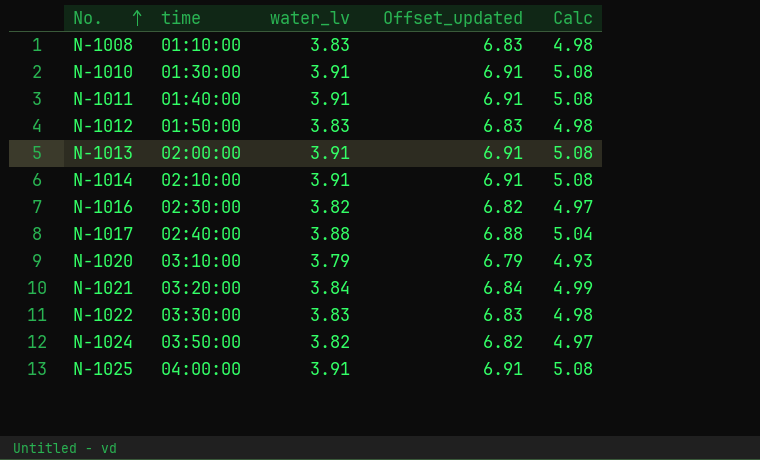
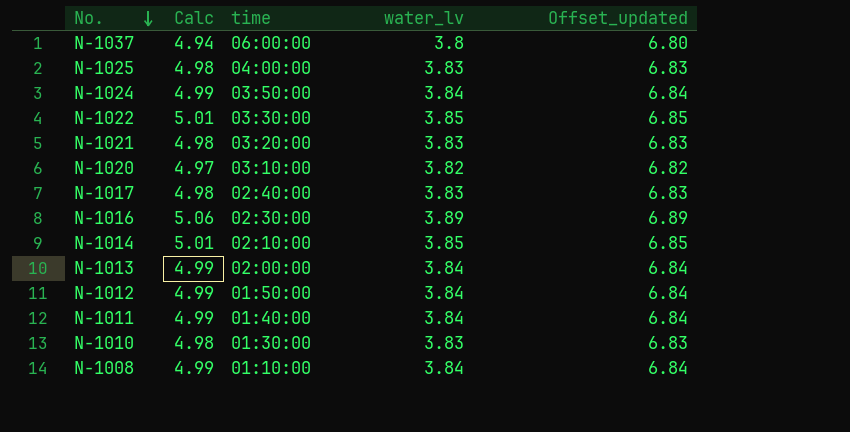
row order: No. ascending -> No. descending
column Calc | position: 5 -> 2
row N-1037: none -> 4.94 | 06:00:00 | 3.8 | 6.80
N-1025 | Calc: 5.08 -> 4.98
N-1025 | water_lv: 3.91 -> 3.83
N-1025 | Offset_updated: 6.91 -> 6.83
N-1024 | Calc: 4.97 -> 4.99
N-1024 | water_lv: 3.82 -> 3.84
N-1024 | Offset_updated: 6.82 -> 6.84
N-1022 | Calc: 4.98 -> 5.01
N-1022 | water_lv: 3.83 -> 3.85
N-1022 | Offset_updated: 6.83 -> 6.85
N-1021 | Calc: 4.99 -> 4.98
N-1021 | water_lv: 3.84 -> 3.83
N-1021 | Offset_updated: 6.84 -> 6.83
N-1020 | Calc: 4.93 -> 4.97
N-1020 | water_lv: 3.79 -> 3.82
N-1020 | Offset_updated: 6.79 -> 6.82
N-1017 | Calc: 5.04 -> 4.98
N-1017 | water_lv: 3.88 -> 3.83
N-1017 | Offset_updated: 6.88 -> 6.83
N-1016 | Calc: 4.97 -> 5.06
N-1016 | water_lv: 3.82 -> 3.89
N-1016 | Offset_updated: 6.82 -> 6.89
N-1014 | Calc: 5.08 -> 5.01
N-1014 | water_lv: 3.91 -> 3.85
N-1014 | Offset_updated: 6.91 -> 6.85
N-1013 | Calc: 5.08 -> 4.99
N-1013 | water_lv: 3.91 -> 3.84
N-1013 | Offset_updated: 6.91 -> 6.84
N-1012 | Calc: 4.98 -> 4.99
N-1012 | water_lv: 3.83 -> 3.84
N-1012 | Offset_updated: 6.83 -> 6.84
N-1011 | Calc: 5.08 -> 4.99
N-1011 | water_lv: 3.91 -> 3.84
N-1011 | Offset_updated: 6.91 -> 6.84
N-1010 | Calc: 5.08 -> 4.98
N-1010 | water_lv: 3.91 -> 3.83
N-1010 | Offset_updated: 6.91 -> 6.83
N-1008 | Calc: 4.98 -> 4.99
N-1008 | water_lv: 3.83 -> 3.84
N-1008 | Offset_updated: 6.83 -> 6.84

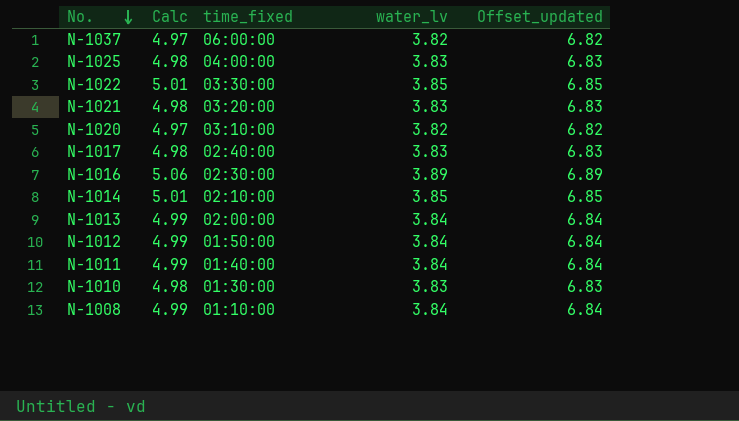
column name: time -> time_fixed
row N-1024: 4.99 | 03:50:00 | 3.84 | 6.84 -> none
N-1037 | Calc: 4.94 -> 4.97
N-1037 | water_lv: 3.8 -> 3.82
N-1037 | Offset_updated: 6.80 -> 6.82

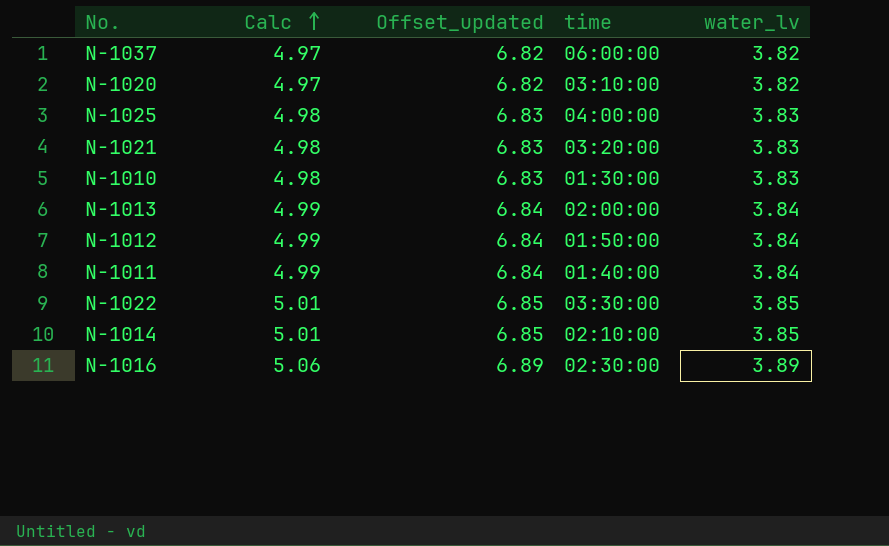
row order: No. descending -> Calc ascending
column Offset_updated | position: 5 -> 3
column name: time_fixed -> time
row N-1017: 4.98 | 02:40:00 | 3.83 | 6.83 -> none
row N-1008: 4.99 | 01:10:00 | 3.84 | 6.84 -> none

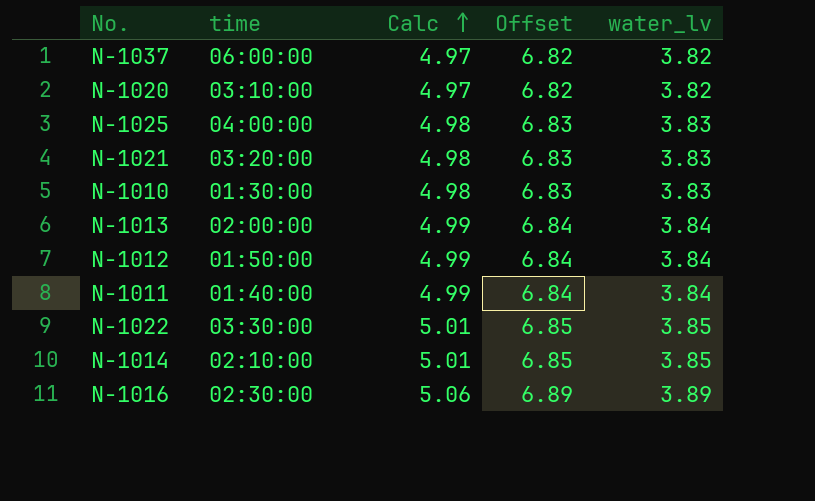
column time | position: 4 -> 2
column name: Offset_updated -> Offset

